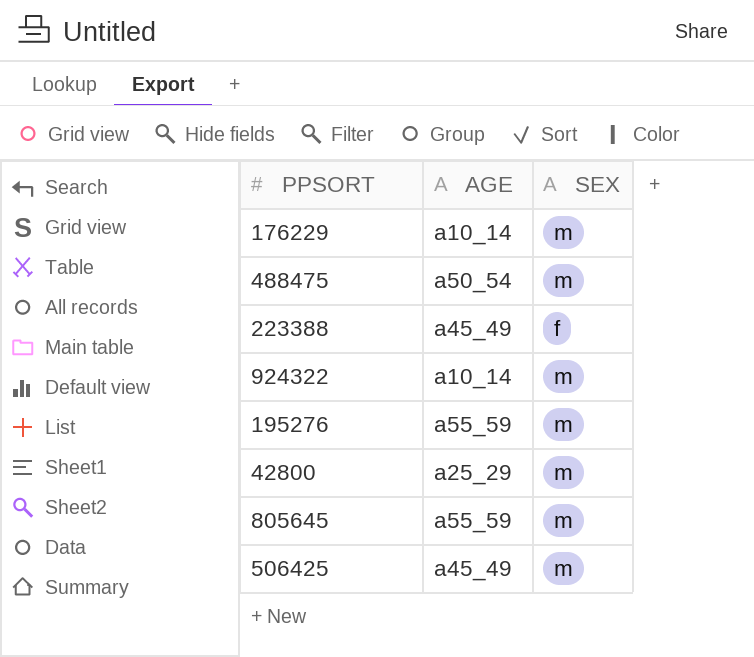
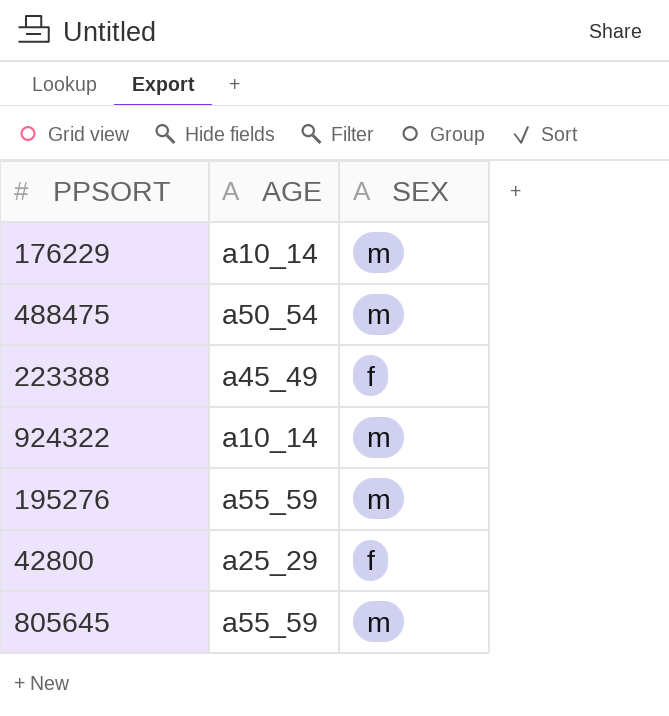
row 506425: a45_49 | m -> none
42800 | SEX: m -> f

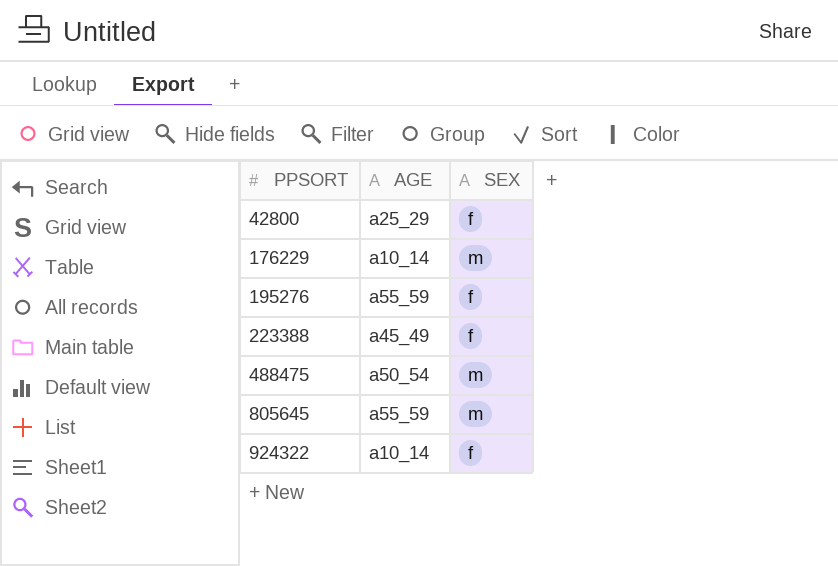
row order: none -> PPSORT ascending
195276 | SEX: m -> f
924322 | SEX: m -> f

